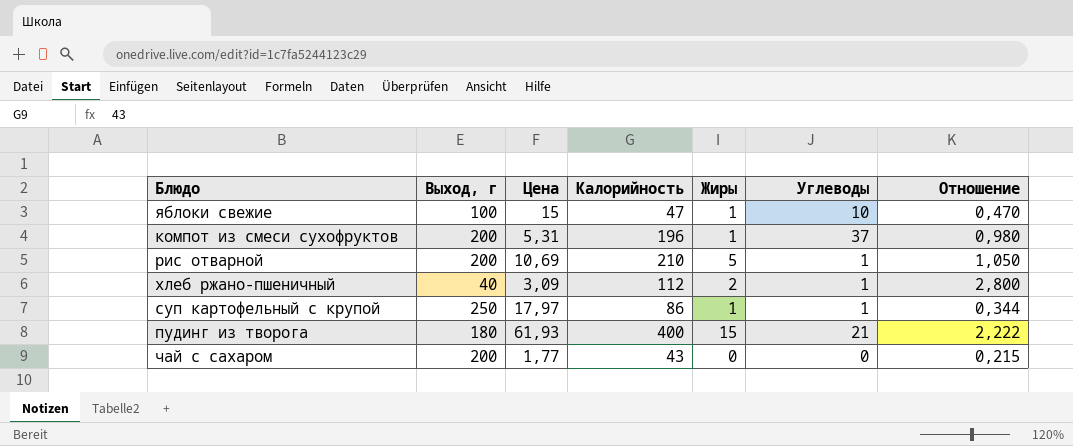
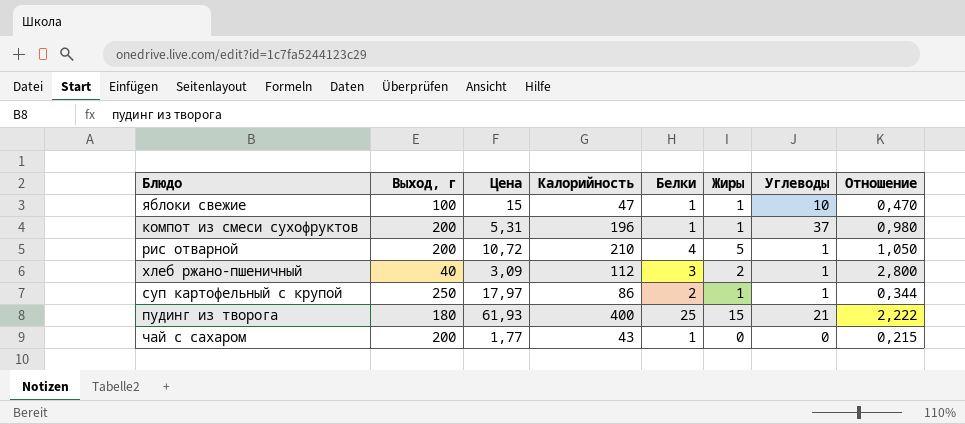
column Белки | position: none -> 5
рис отварной | Цена: 10,69 -> 10,72

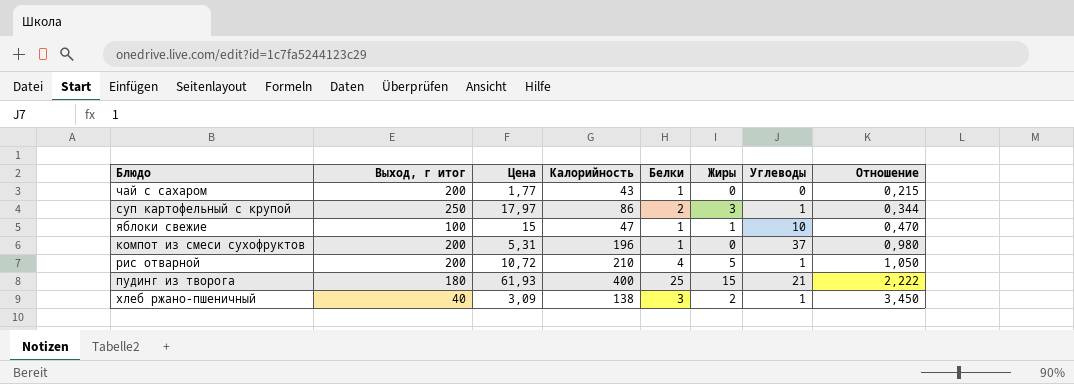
row order: none -> Отношение ascending
column name: Выход, г -> Выход, г итог
суп картофельный с крупой | Жиры: 1 -> 3
компот из смеси сухофруктов | Жиры: 1 -> 0
хлеб ржано-пшеничный | Калорийность: 112 -> 138
хлеб ржано-пшеничный | Отношение: 2,800 -> 3,450

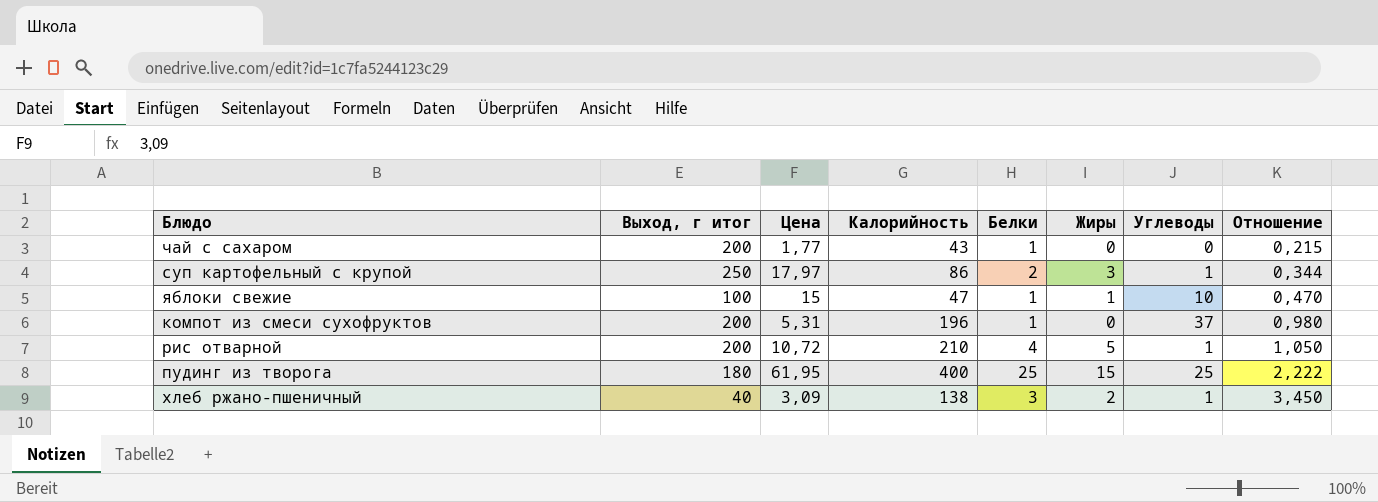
пудинг из творога | Цена: 61,93 -> 61,95
пудинг из творога | Углеводы: 21 -> 25

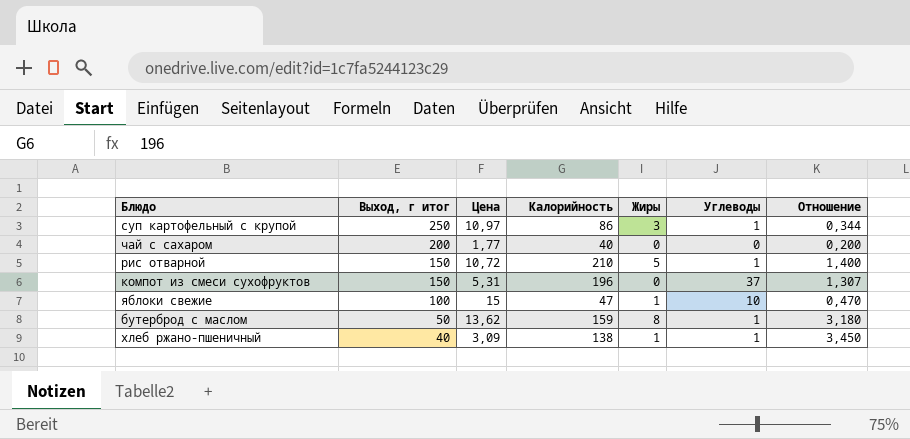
row order: Отношение ascending -> Выход, г итог descending
column Белки | position: 5 -> none
row пудинг из творога: 180 | 61,95 | 400 | 25 | 15 | 25 | 2,222 -> none
суп картофельный с крупой | Цена: 17,97 -> 10,97
чай с сахаром | Калорийность: 43 -> 40
чай с сахаром | Отношение: 0,215 -> 0,200
рис отварной | Выход, г итог: 200 -> 150
рис отварной | Отношение: 1,050 -> 1,400
компот из смеси сухофруктов | Выход, г итог: 200 -> 150
компот из смеси сухофруктов | Отношение: 0,980 -> 1,307
row бутерброд с маслом: none -> 50 | 13,62 | 159 | 8 | 1 | 3,180
хлеб ржано-пшеничный | Жиры: 2 -> 1

